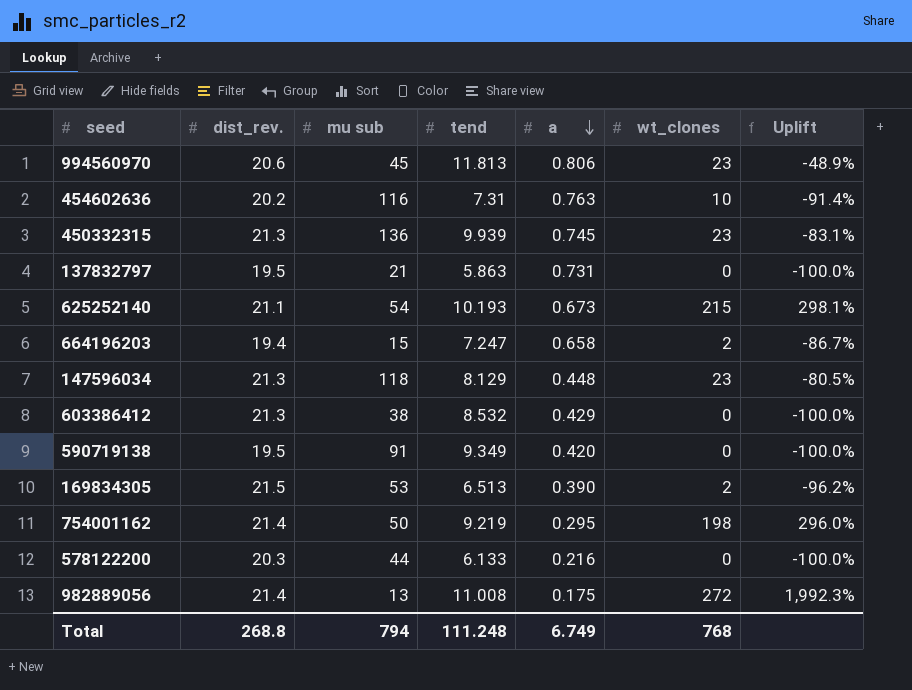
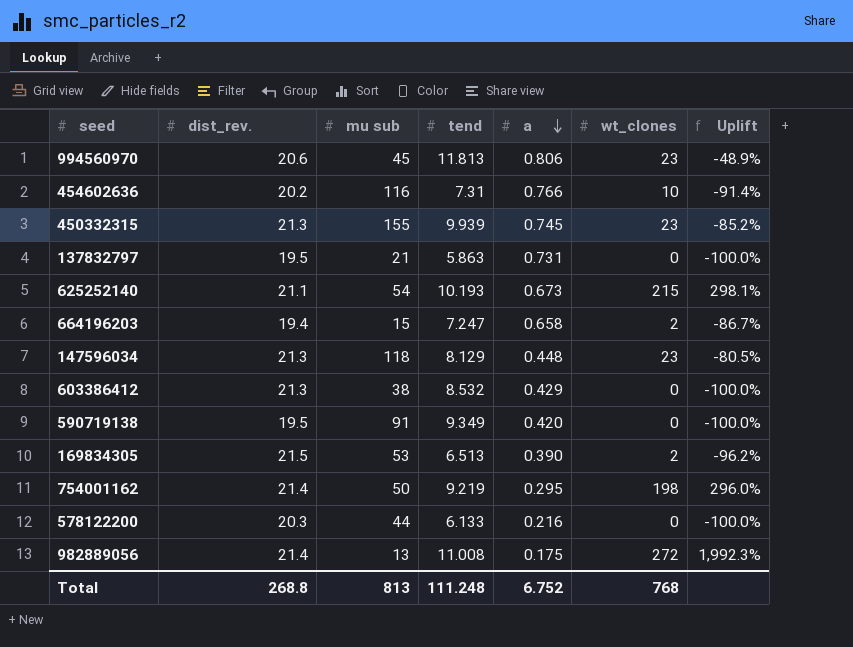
454602636 | a: 0.763 -> 0.766
450332315 | mu sub: 136 -> 155
450332315 | Uplift: -83.1% -> -85.2%
Total | mu sub: 794 -> 813
Total | a: 6.749 -> 6.752

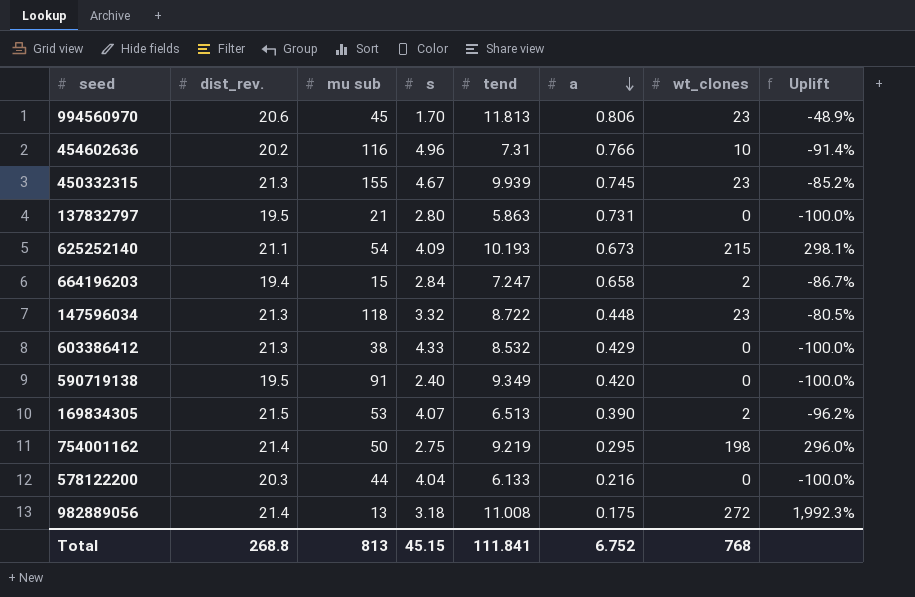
column s | position: none -> 4
147596034 | tend: 8.129 -> 8.722
Total | tend: 111.248 -> 111.841

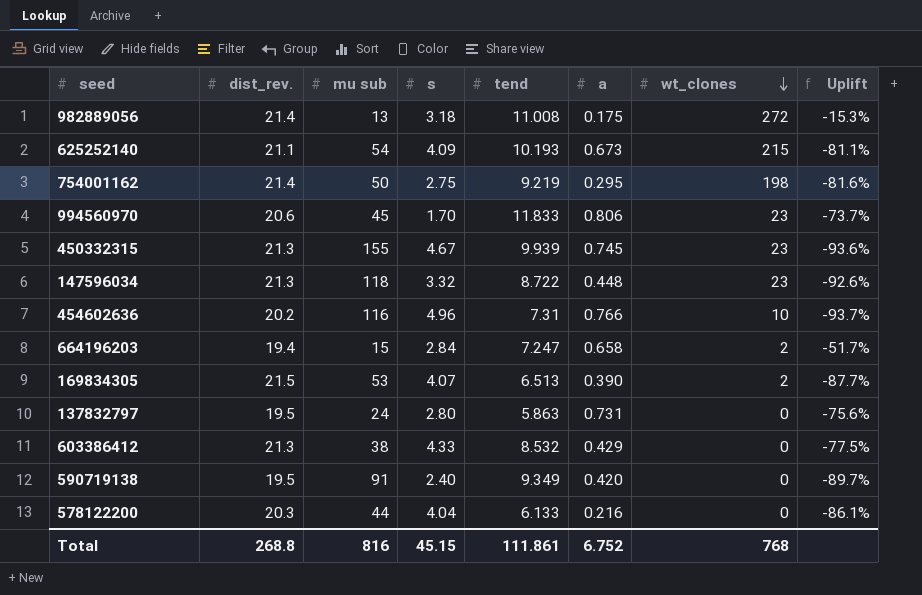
row order: a descending -> wt_clones descending
column Uplift | formula: ([wt_clones] - [mu sub]) / [mu sub] -> ([tend] - [mu sub]) / [mu sub]
994560970 | tend: 11.813 -> 11.833
137832797 | mu sub: 21 -> 24
Total | mu sub: 813 -> 816
Total | tend: 111.841 -> 111.861

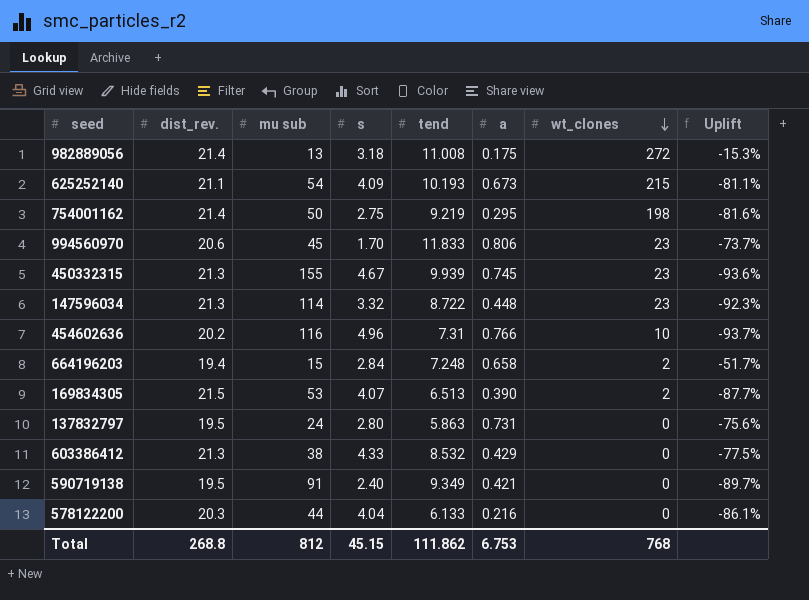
147596034 | mu sub: 118 -> 114
147596034 | Uplift: -92.6% -> -92.3%
664196203 | tend: 7.247 -> 7.248
590719138 | a: 0.420 -> 0.421
Total | mu sub: 816 -> 812
Total | tend: 111.861 -> 111.862
Total | a: 6.752 -> 6.753

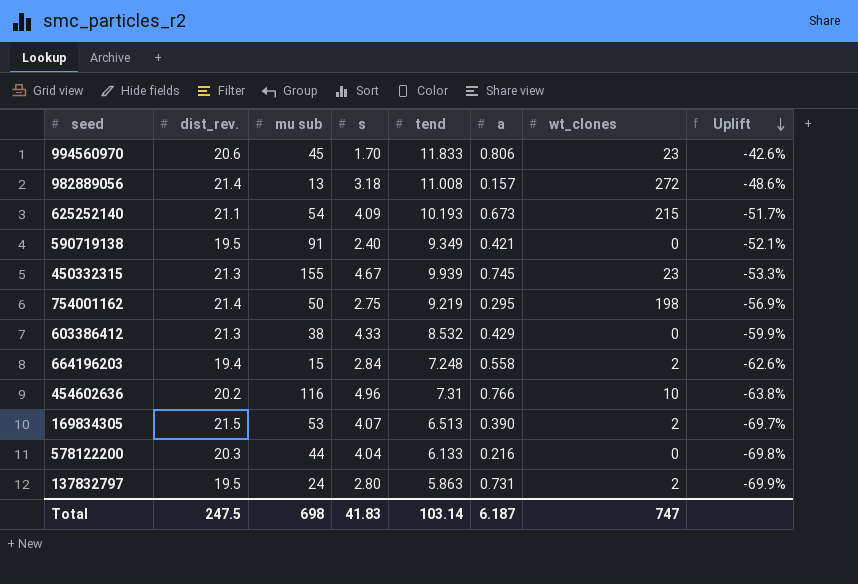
row order: wt_clones descending -> Uplift descending
column Uplift | formula: ([tend] - [mu sub]) / [mu sub] -> ([tend] - [dist_rev.]) / [dist_rev.]
row 147596034: 21.3 | 114 | 3.32 | 8.722 | 0.448 | 23 | -92.3% -> none
982889056 | a: 0.175 -> 0.157
664196203 | a: 0.658 -> 0.558
137832797 | wt_clones: 0 -> 2
Total | dist_rev.: 268.8 -> 247.5
Total | mu sub: 812 -> 698
Total | s: 45.15 -> 41.83
Total | tend: 111.862 -> 103.14
Total | a: 6.753 -> 6.187
Total | wt_clones: 768 -> 747

